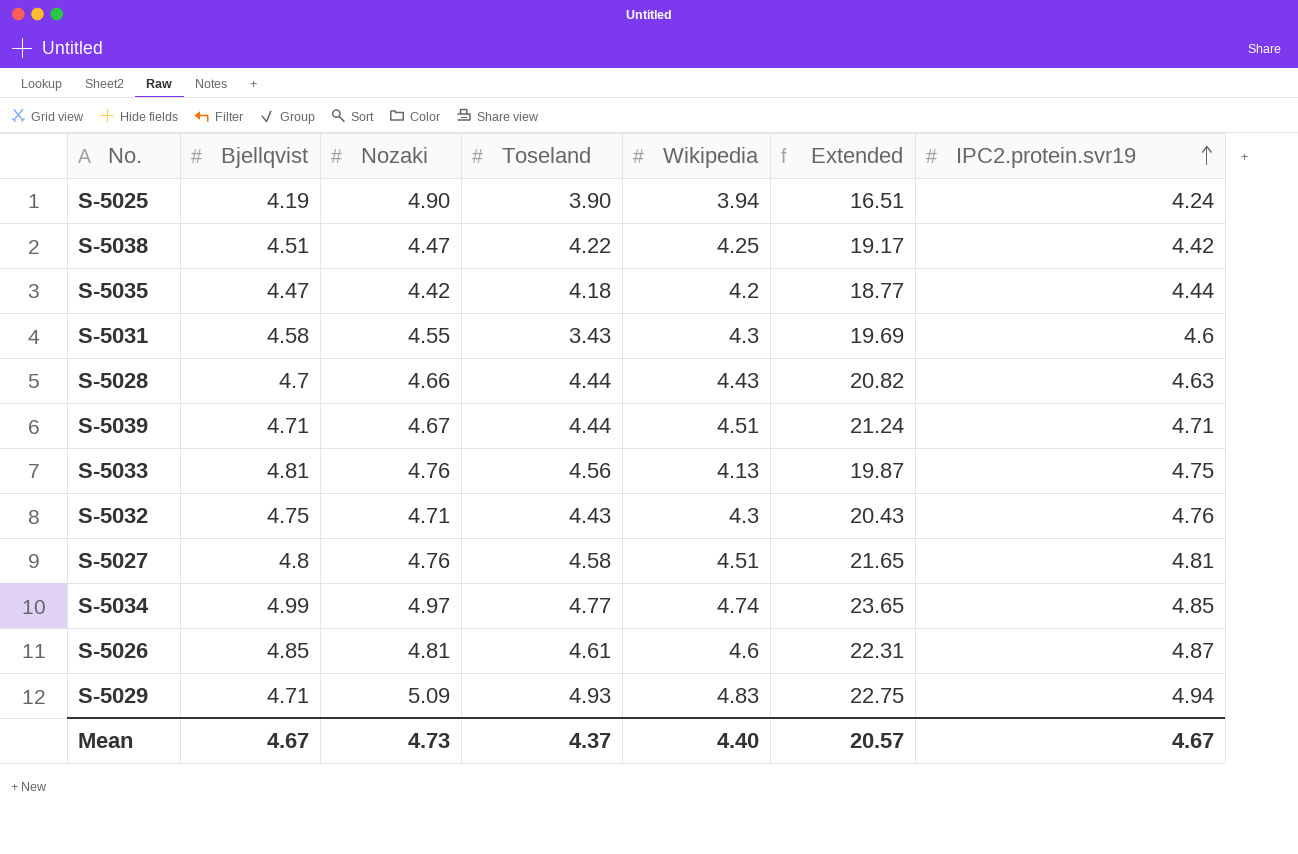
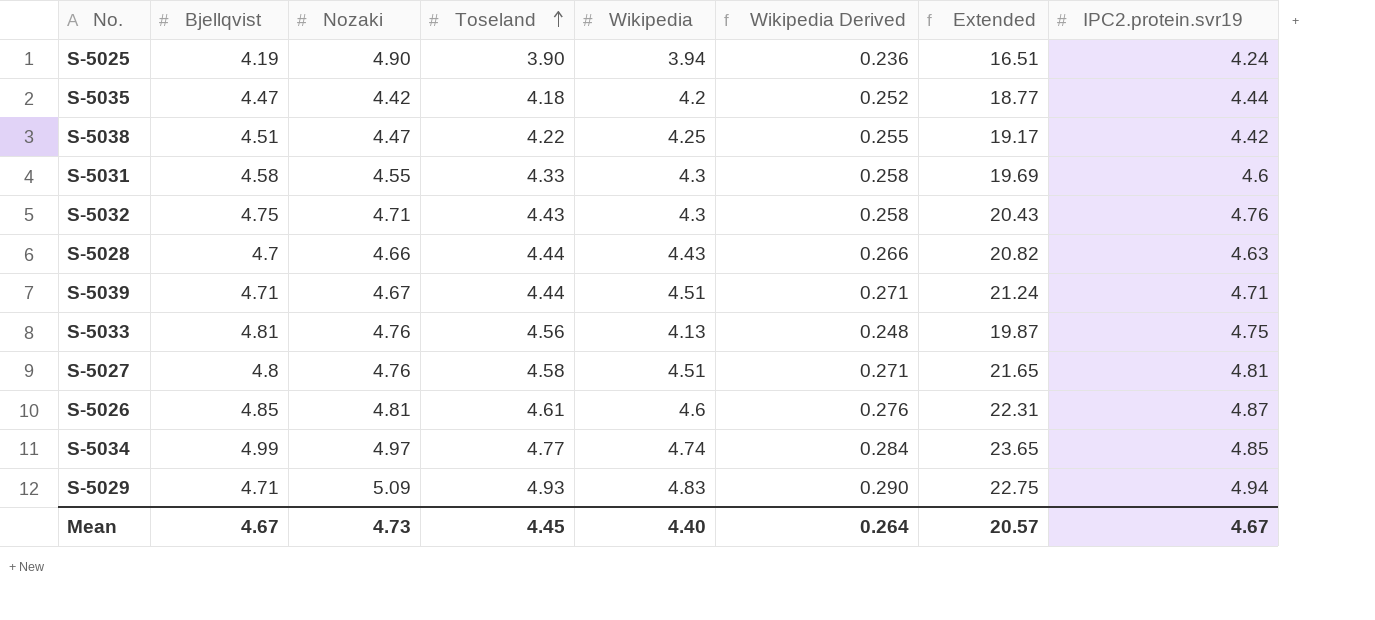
row order: IPC2.protein.svr19 ascending -> Toseland ascending
column Wikipedia Derived | formula: none -> [Wikipedia] * 0.06
S-5031 | Toseland: 3.43 -> 4.33
Mean | Toseland: 4.37 -> 4.45

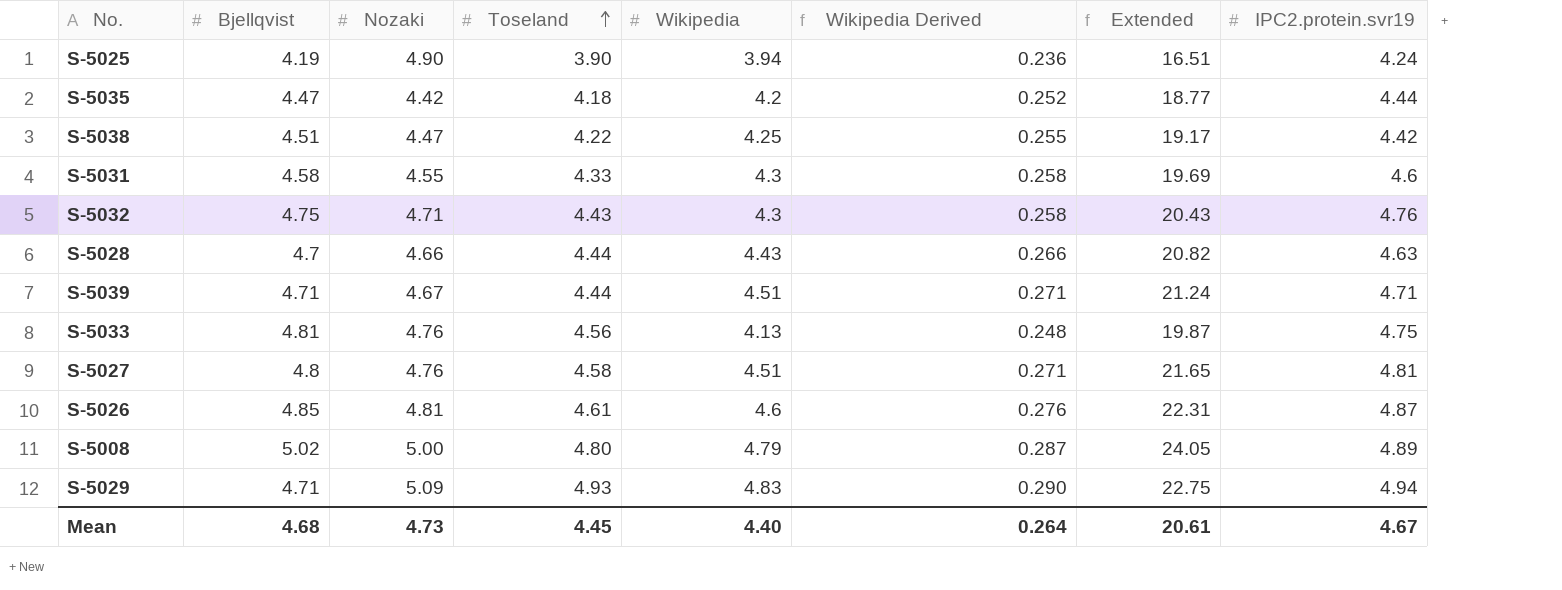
row S-5034: 4.99 | 4.97 | 4.77 | 4.74 | 0.284 | 23.65 | 4.85 -> none
row S-5008: none -> 5.02 | 5.00 | 4.80 | 4.79 | 0.287 | 24.05 | 4.89
Mean | Bjellqvist: 4.67 -> 4.68
Mean | Extended: 20.57 -> 20.61

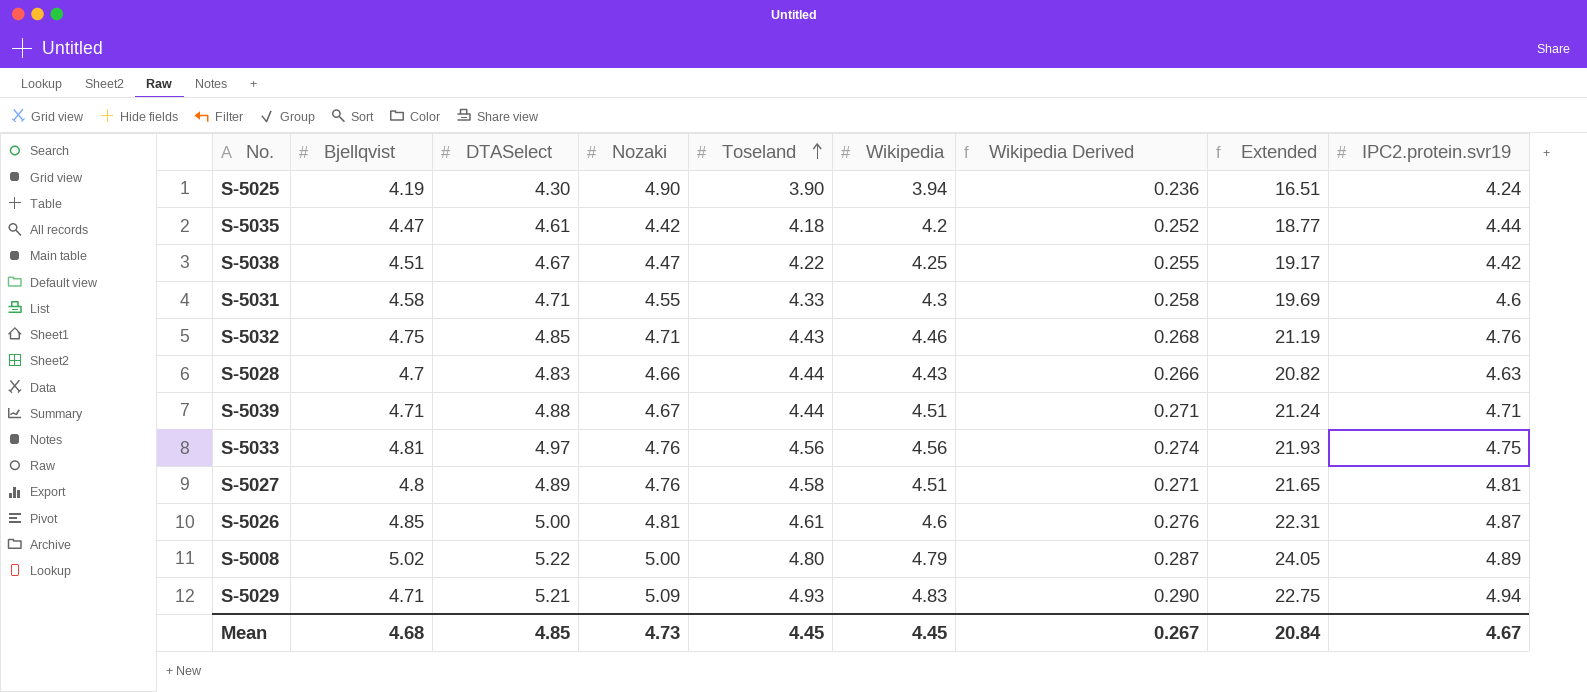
column DTASelect | position: none -> 3
S-5032 | Wikipedia: 4.3 -> 4.46
S-5032 | Wikipedia Derived: 0.258 -> 0.268
S-5032 | Extended: 20.43 -> 21.19
S-5033 | Wikipedia: 4.13 -> 4.56
S-5033 | Wikipedia Derived: 0.248 -> 0.274
S-5033 | Extended: 19.87 -> 21.93
Mean | Wikipedia: 4.40 -> 4.45
Mean | Wikipedia Derived: 0.264 -> 0.267
Mean | Extended: 20.61 -> 20.84

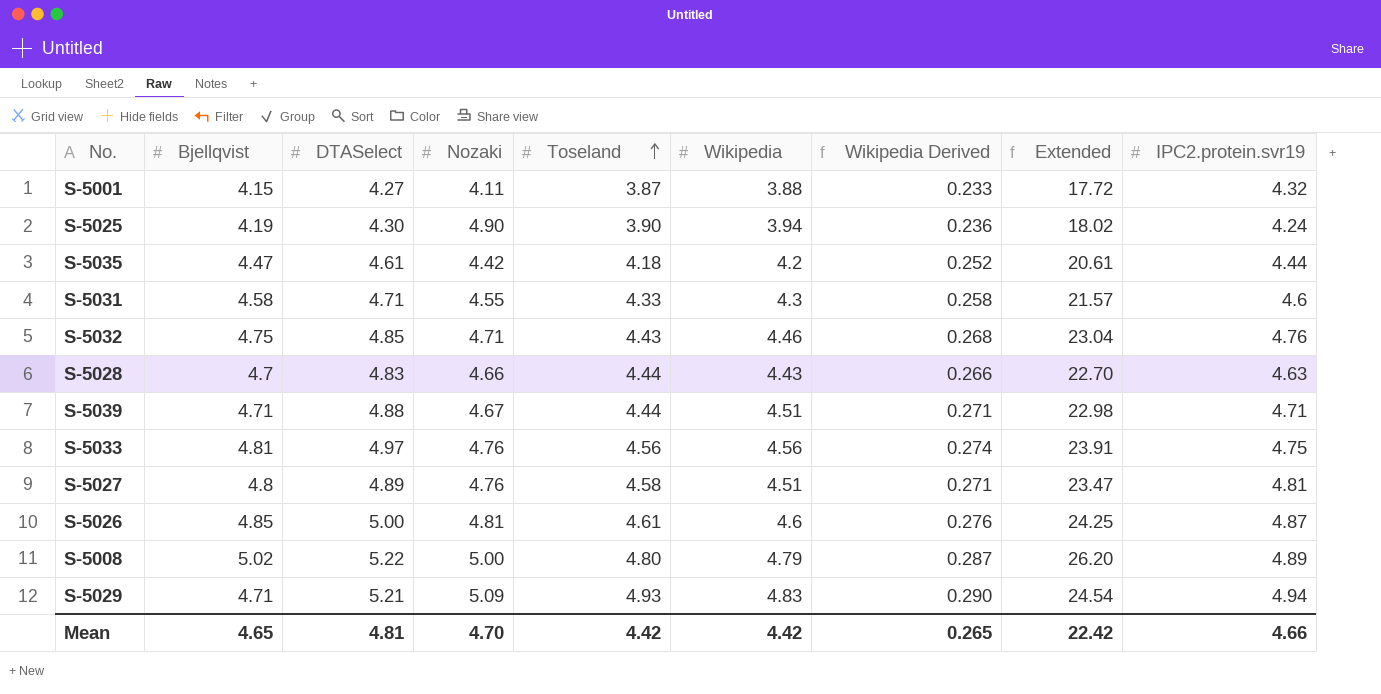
column Extended | formula: [Bjellqvist] * [Wikipedia] -> [Bjellqvist] * [DTASelect]
row S-5038: 4.51 | 4.67 | 4.47 | 4.22 | 4.25 | 0.255 | 19.17 | 4.42 -> none
row S-5001: none -> 4.15 | 4.27 | 4.11 | 3.87 | 3.88 | 0.233 | 17.72 | 4.32
Mean | Bjellqvist: 4.68 -> 4.65
Mean | DTASelect: 4.85 -> 4.81
Mean | Nozaki: 4.73 -> 4.70
Mean | Toseland: 4.45 -> 4.42
Mean | Wikipedia: 4.45 -> 4.42
Mean | Wikipedia Derived: 0.267 -> 0.265
Mean | Extended: 20.84 -> 22.42
Mean | IPC2.protein.svr19: 4.67 -> 4.66

